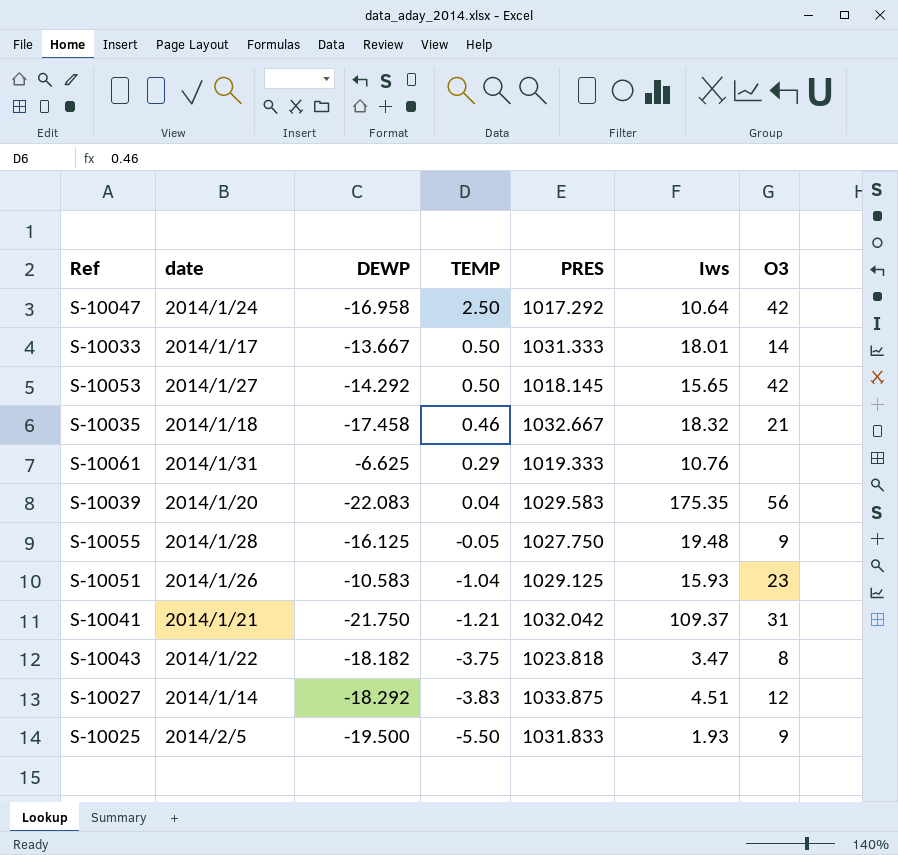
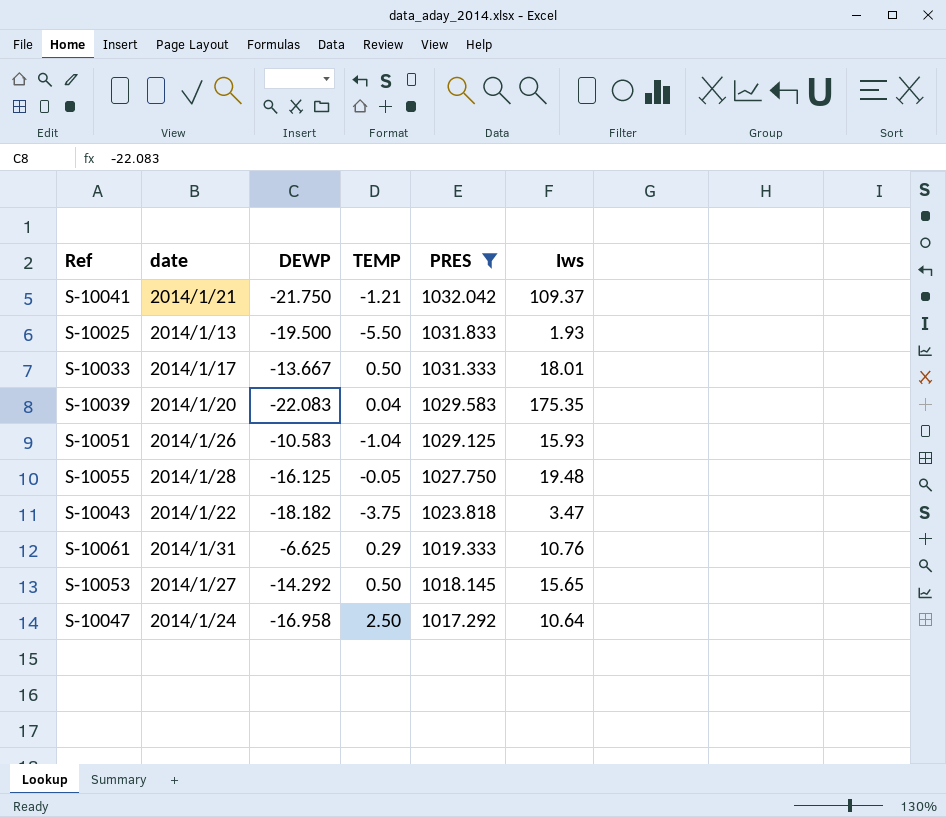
filter: none -> PRES <= 1032.042
row order: TEMP descending -> PRES descending
column O3 | position: 7 -> none
S-10025 | date: 2014/2/5 -> 2014/1/13

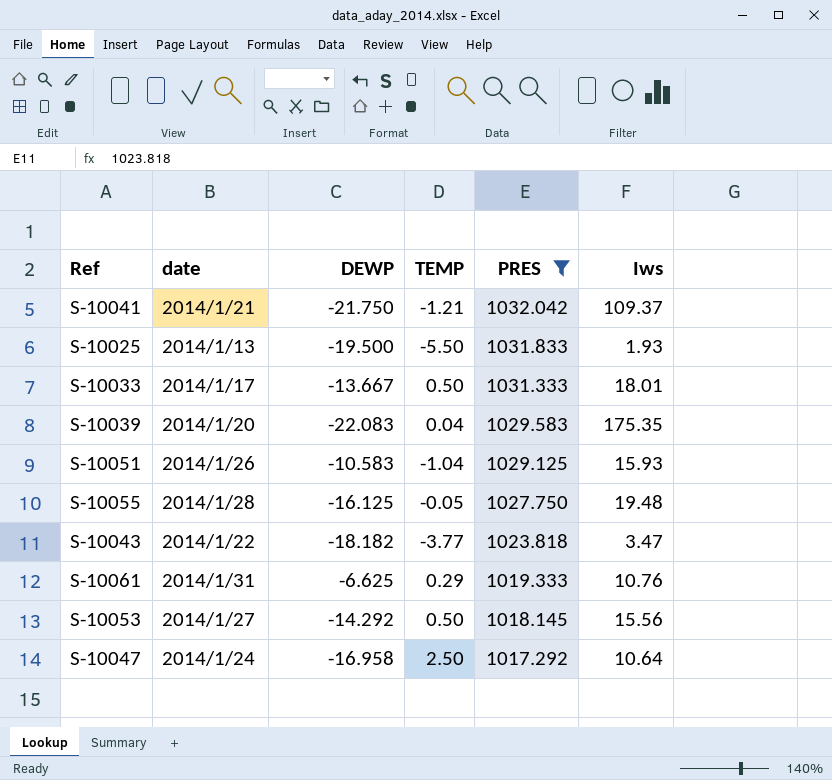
S-10043 | TEMP: -3.75 -> -3.77
S-10053 | Iws: 15.65 -> 15.56

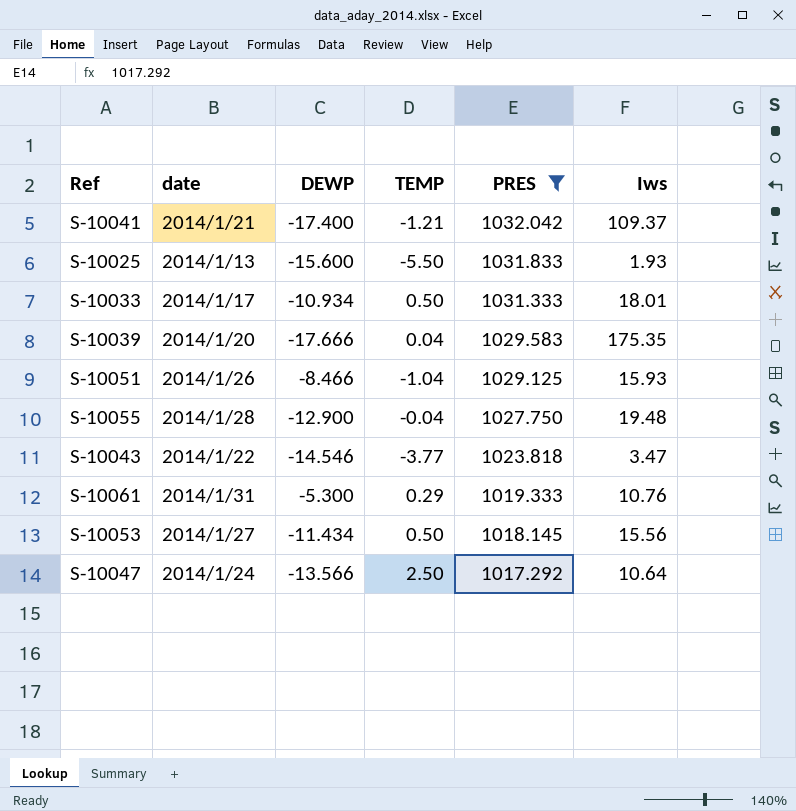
S-10041 | DEWP: -21.750 -> -17.400
S-10025 | DEWP: -19.500 -> -15.600
S-10033 | DEWP: -13.667 -> -10.934
S-10039 | DEWP: -22.083 -> -17.666
S-10051 | DEWP: -10.583 -> -8.466
S-10055 | DEWP: -16.125 -> -12.900
S-10055 | TEMP: -0.05 -> -0.04
S-10043 | DEWP: -18.182 -> -14.546
S-10061 | DEWP: -6.625 -> -5.300
S-10053 | DEWP: -14.292 -> -11.434
S-10047 | DEWP: -16.958 -> -13.566

